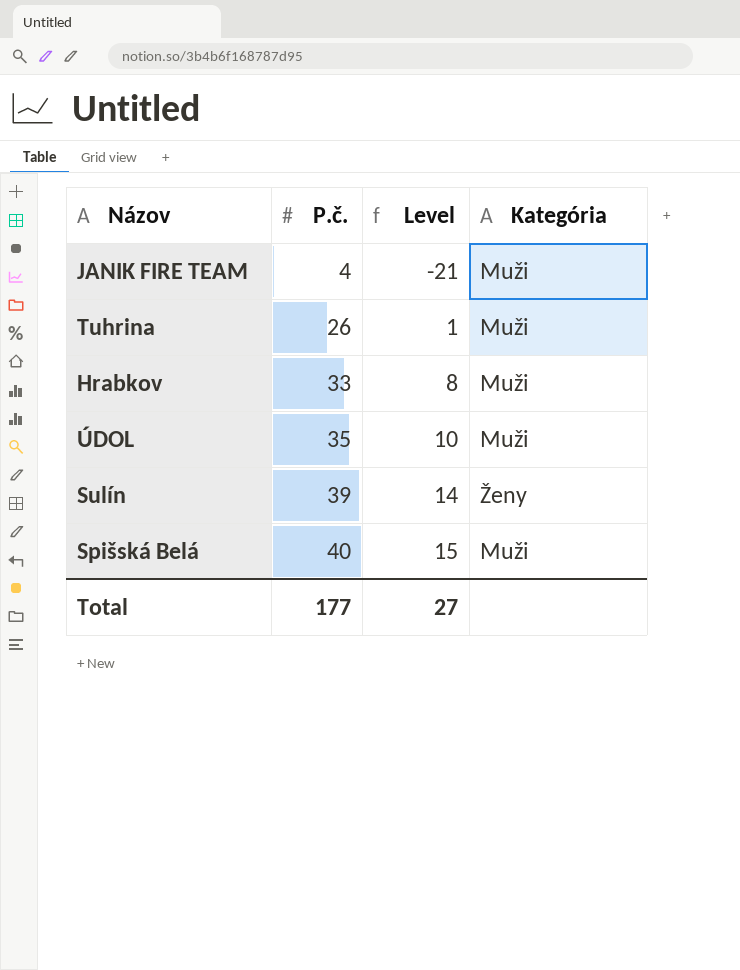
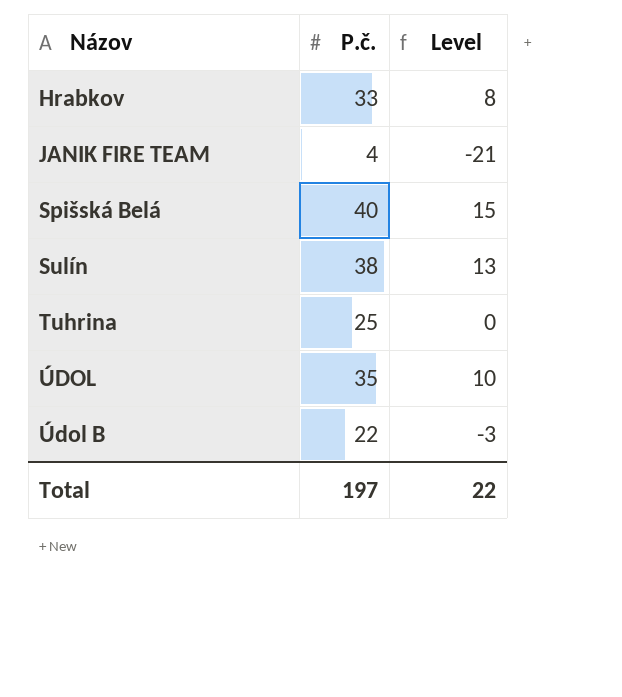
row order: P.č. ascending -> Názov ascending
column Kategória | position: 4 -> none
Sulín | P.č.: 39 -> 38
Sulín | Level: 14 -> 13
Tuhrina | P.č.: 26 -> 25
Tuhrina | Level: 1 -> 0
row Údol B: none -> 22 | -3
Total | P.č.: 177 -> 197
Total | Level: 27 -> 22

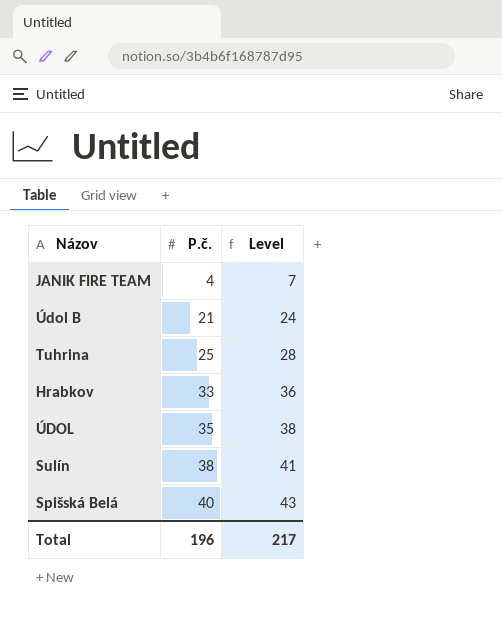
row order: Názov ascending -> P.č. ascending
column Level | formula: [P.č.] - 25 -> [P.č.] + 3
Údol B | P.č.: 22 -> 21
Total | P.č.: 197 -> 196
Total | Level: 22 -> 217

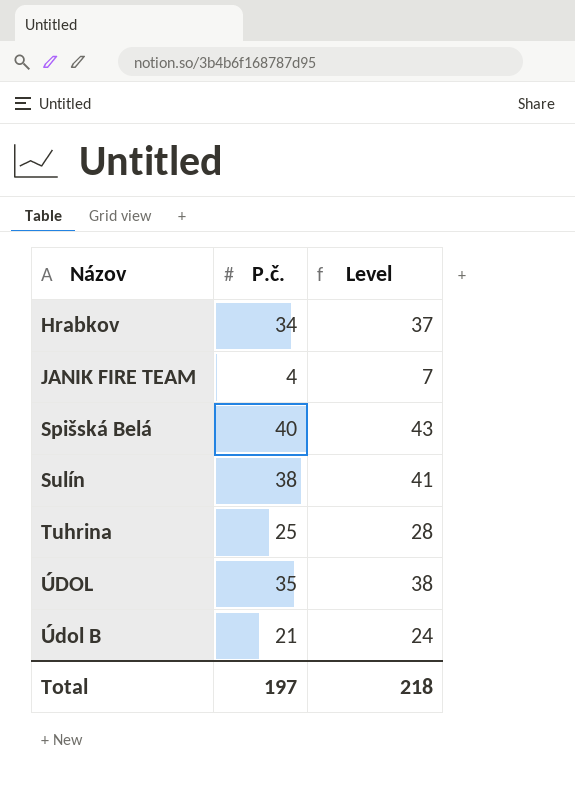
row order: P.č. ascending -> Názov ascending
Hrabkov | P.č.: 33 -> 34
Hrabkov | Level: 36 -> 37
Total | P.č.: 196 -> 197
Total | Level: 217 -> 218

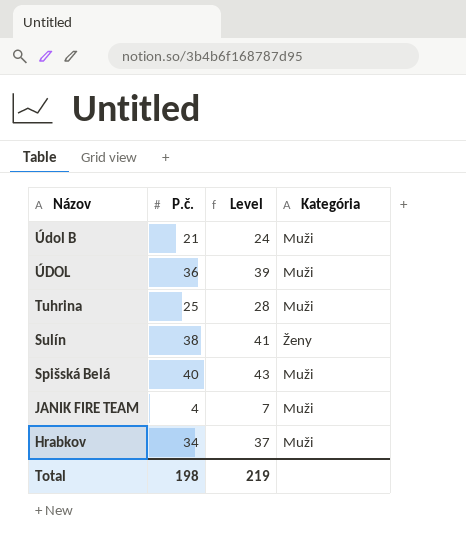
row order: Názov ascending -> Názov descending
column Kategória | position: none -> 4
ÚDOL | P.č.: 35 -> 36
ÚDOL | Level: 38 -> 39
Total | P.č.: 197 -> 198
Total | Level: 218 -> 219

